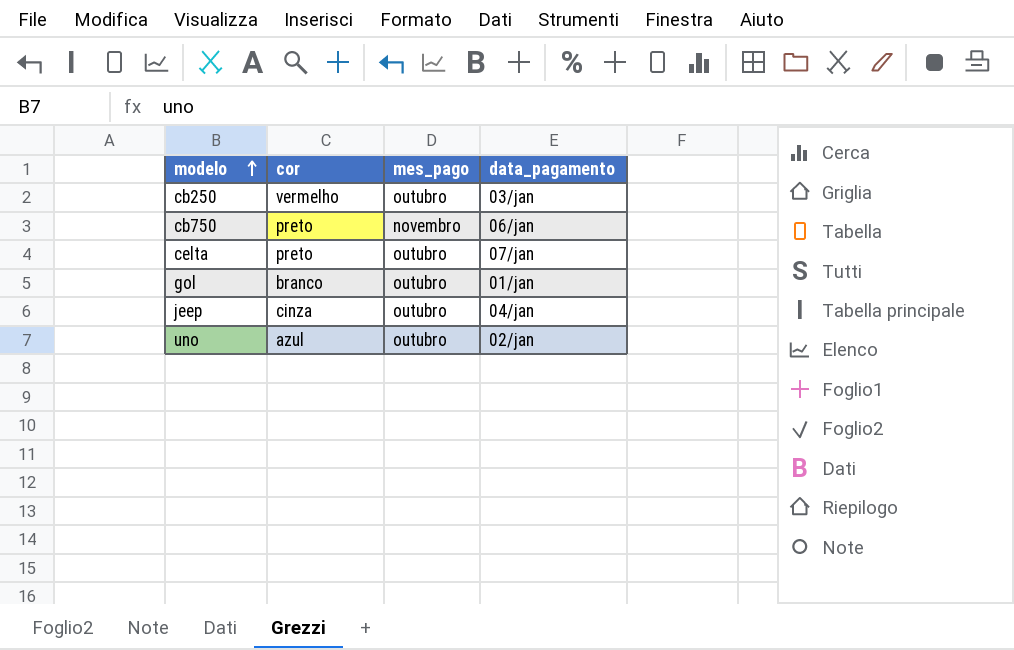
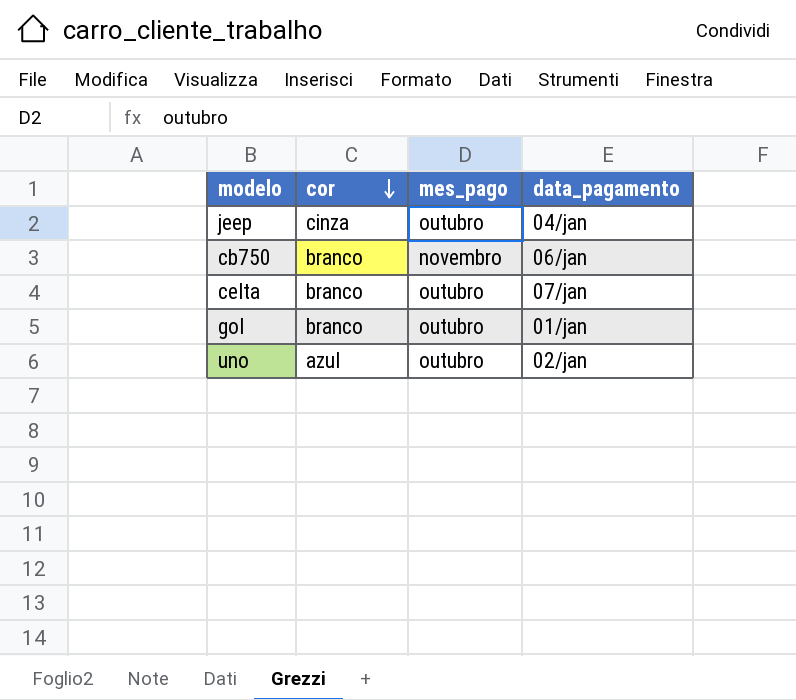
row order: modelo ascending -> cor descending
row cb250: vermelho | outubro | 03/jan -> none
cb750 | cor: preto -> branco
celta | cor: preto -> branco

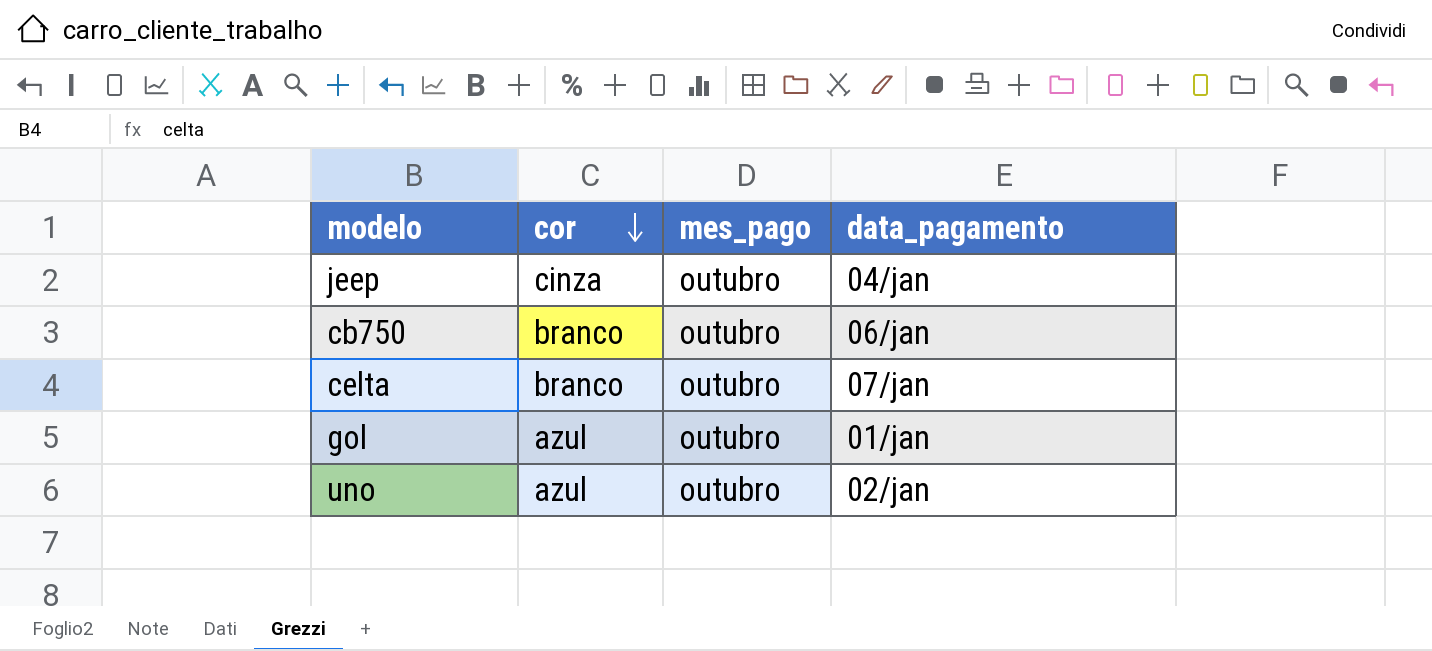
cb750 | mes_pago: novembro -> outubro
gol | cor: branco -> azul

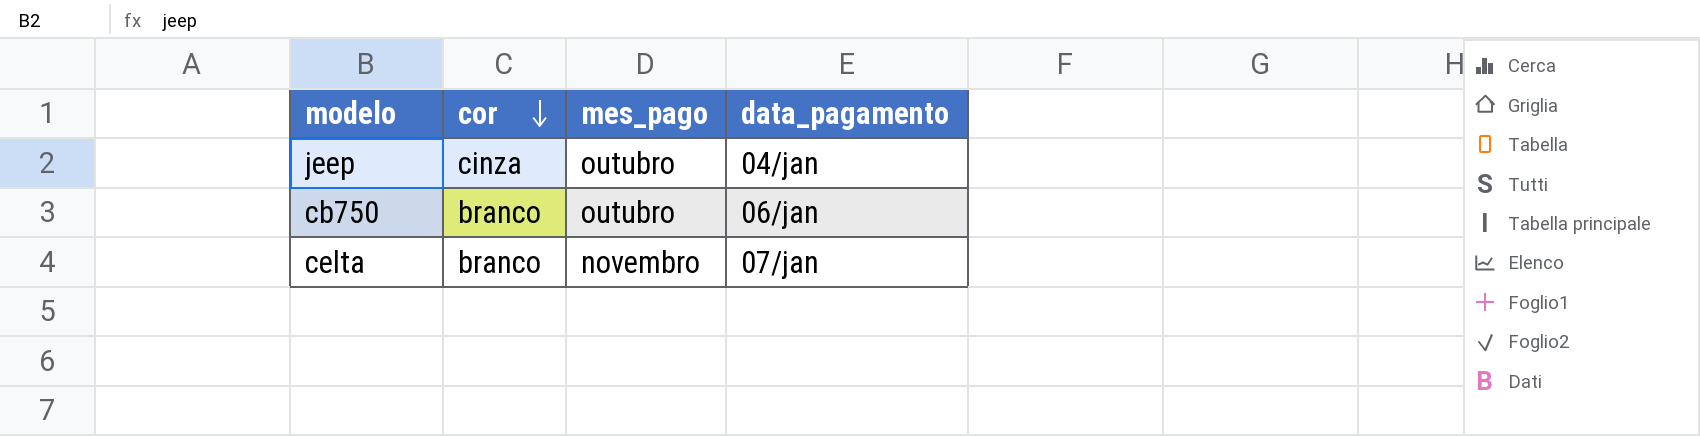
row gol: azul | outubro | 01/jan -> none
row uno: azul | outubro | 02/jan -> none
celta | mes_pago: outubro -> novembro

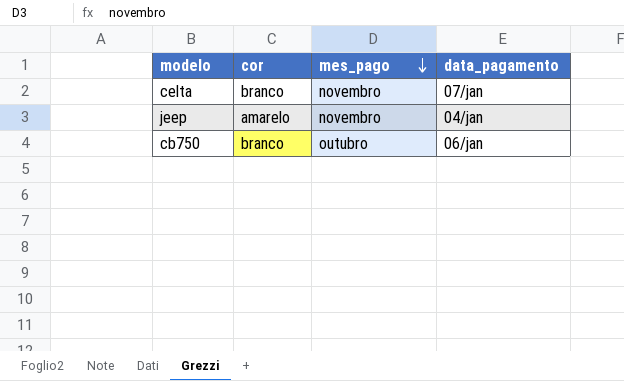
row order: cor descending -> mes_pago descending
jeep | cor: cinza -> amarelo
jeep | mes_pago: outubro -> novembro

